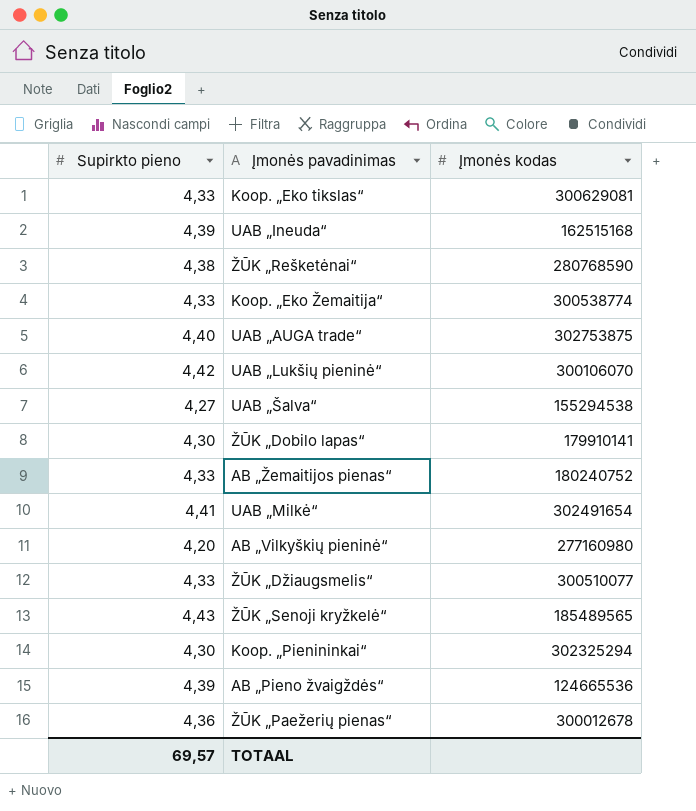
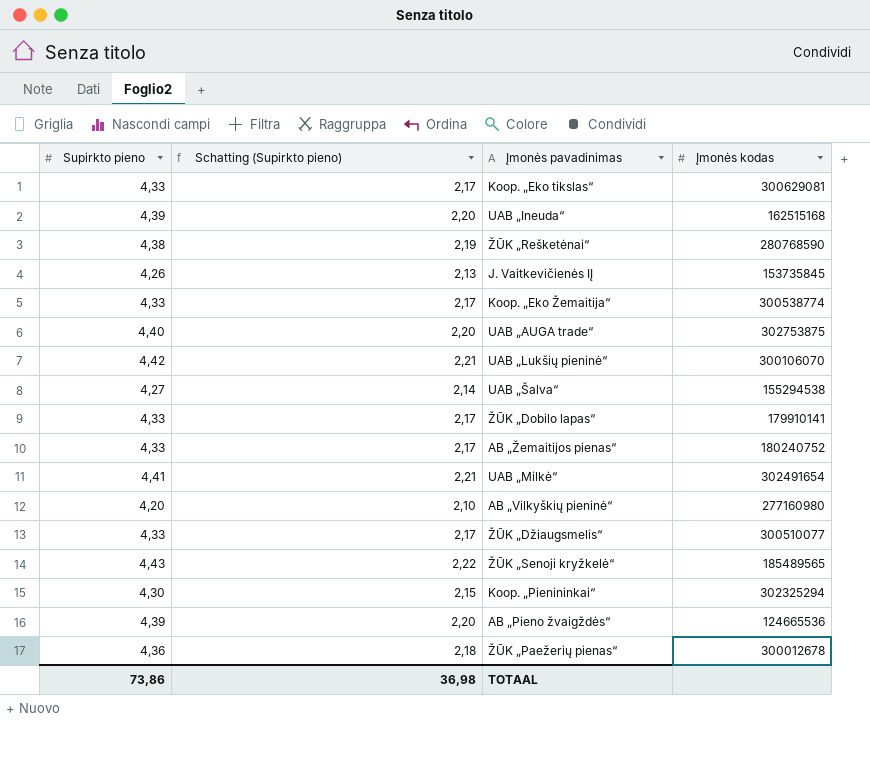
column Schatting (Supirkto pieno) | formula: none -> [Supirkto pieno] * 0,5
row J. Vaitkevičienės IĮ: none -> 4,26 | 2,13 | 153735845
ŽŪK „Dobilo lapas“ | Supirkto pieno: 4,30 -> 4,33
TOTAAL | Supirkto pieno: 69,57 -> 73,86

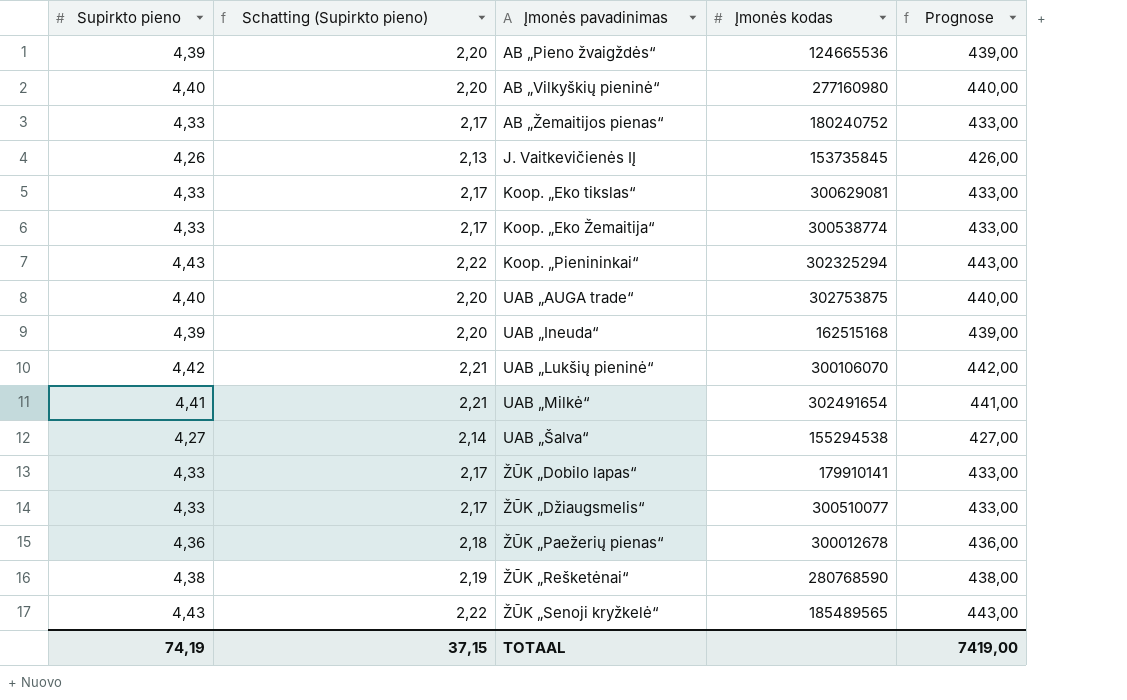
row order: none -> Įmonės pavadinimas ascending
column Prognose | formula: none -> [Supirkto pieno] * 100
AB „Vilkyškių pieninė“ | Supirkto pieno: 4,20 -> 4,40
AB „Vilkyškių pieninė“ | Schatting (Supirkto pieno): 2,10 -> 2,20
Koop. „Pienininkai“ | Supirkto pieno: 4,30 -> 4,43
Koop. „Pienininkai“ | Schatting (Supirkto pieno): 2,15 -> 2,22
TOTAAL | Supirkto pieno: 73,86 -> 74,19
TOTAAL | Schatting (Supirkto pieno): 36,98 -> 37,15

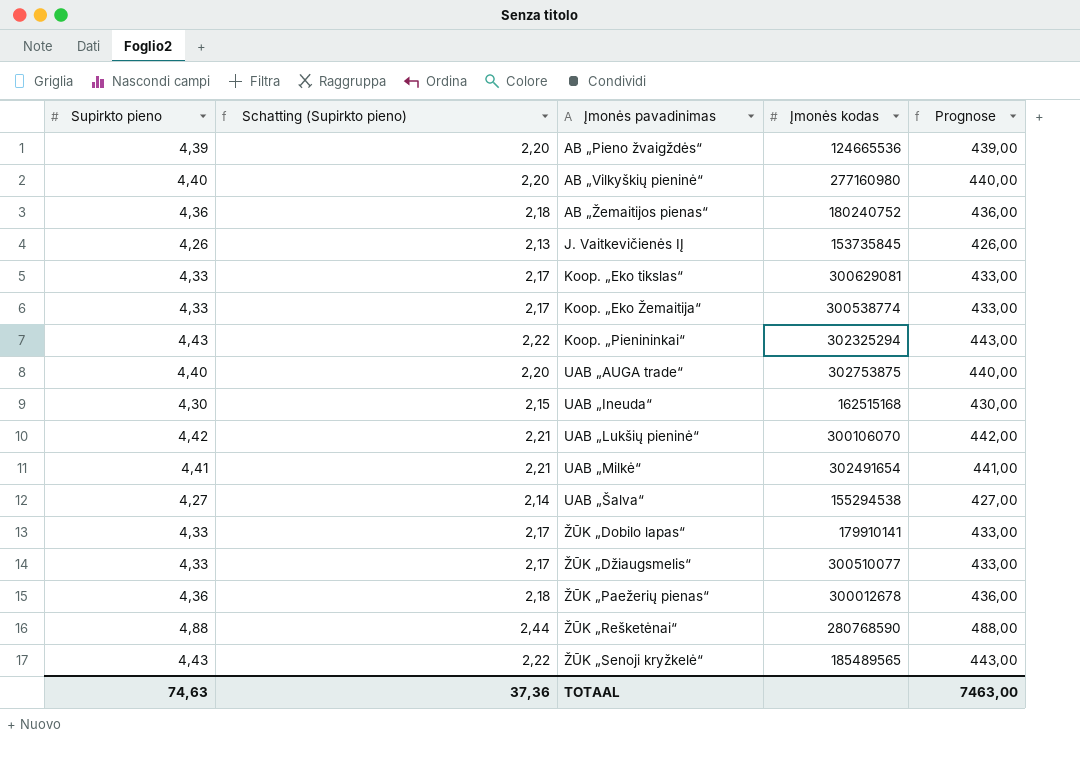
AB „Žemaitijos pienas“ | Supirkto pieno: 4,33 -> 4,36
AB „Žemaitijos pienas“ | Schatting (Supirkto pieno): 2,17 -> 2,18
AB „Žemaitijos pienas“ | Prognose: 433,00 -> 436,00
UAB „Ineuda“ | Supirkto pieno: 4,39 -> 4,30
UAB „Ineuda“ | Schatting (Supirkto pieno): 2,20 -> 2,15
UAB „Ineuda“ | Prognose: 439,00 -> 430,00
ŽŪK „Rešketėnai“ | Supirkto pieno: 4,38 -> 4,88
ŽŪK „Rešketėnai“ | Schatting (Supirkto pieno): 2,19 -> 2,44
ŽŪK „Rešketėnai“ | Prognose: 438,00 -> 488,00
TOTAAL | Supirkto pieno: 74,19 -> 74,63
TOTAAL | Schatting (Supirkto pieno): 37,15 -> 37,36
TOTAAL | Prognose: 7419,00 -> 7463,00

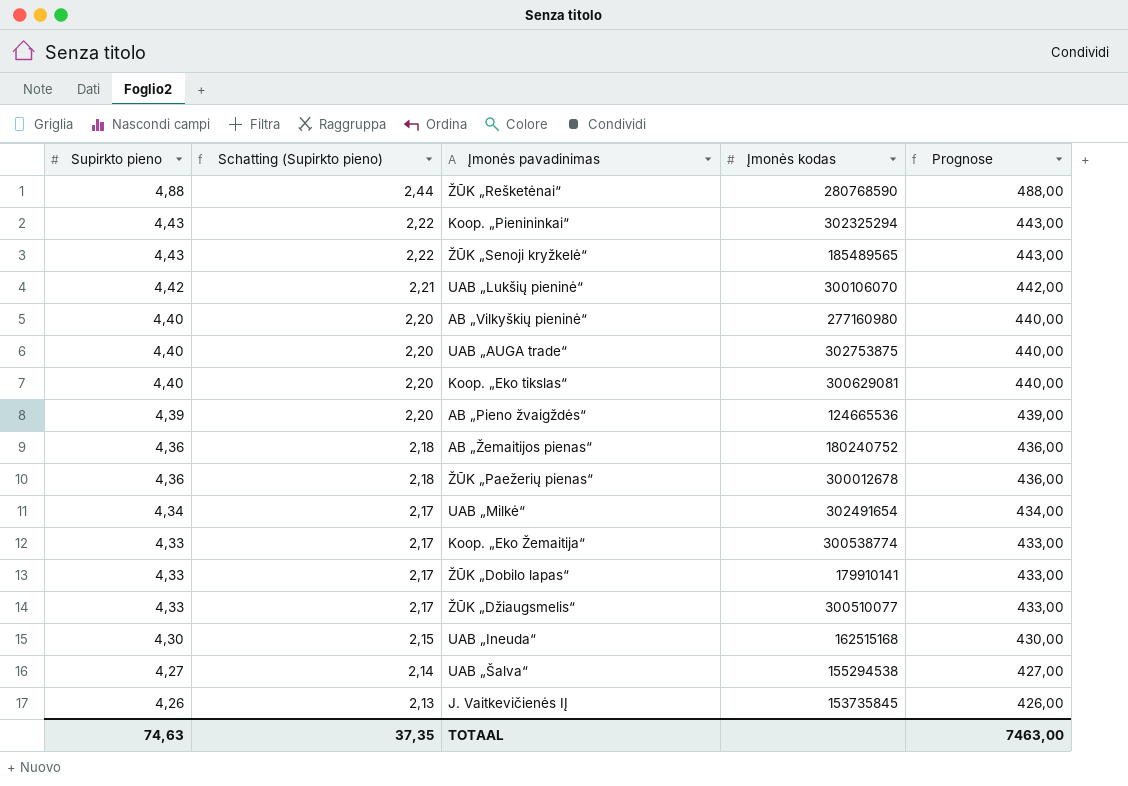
row order: Įmonės pavadinimas ascending -> Supirkto pieno descending
Koop. „Eko tikslas“ | Supirkto pieno: 4,33 -> 4,40
Koop. „Eko tikslas“ | Schatting (Supirkto pieno): 2,17 -> 2,20
Koop. „Eko tikslas“ | Prognose: 433,00 -> 440,00
UAB „Milkė“ | Supirkto pieno: 4,41 -> 4,34
UAB „Milkė“ | Schatting (Supirkto pieno): 2,21 -> 2,17
UAB „Milkė“ | Prognose: 441,00 -> 434,00
TOTAAL | Schatting (Supirkto pieno): 37,36 -> 37,35

